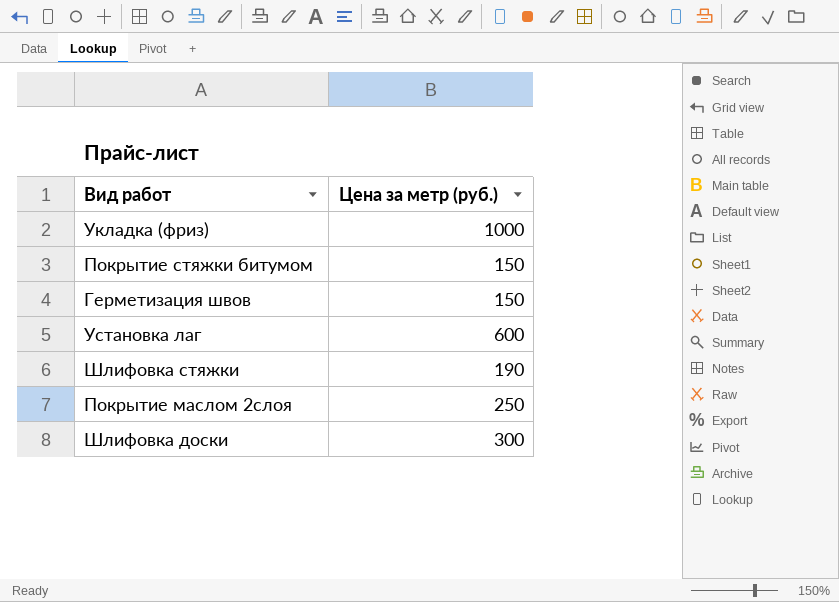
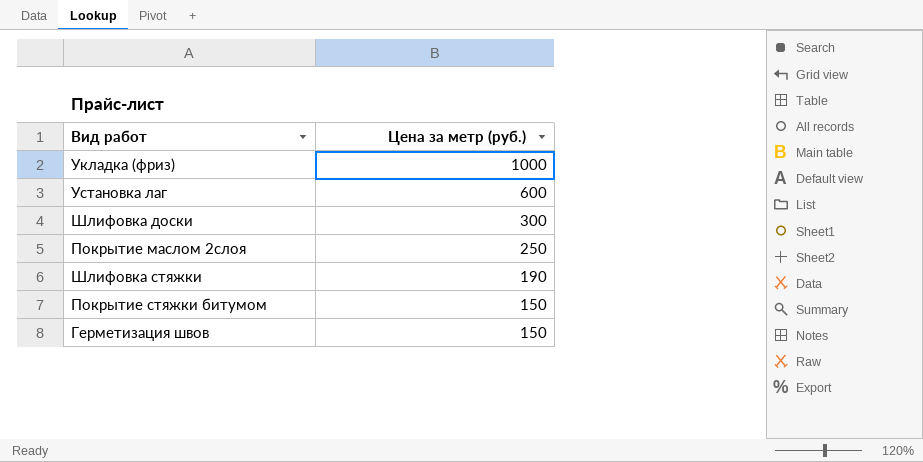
row order: none -> Цена за метр (руб.) descending

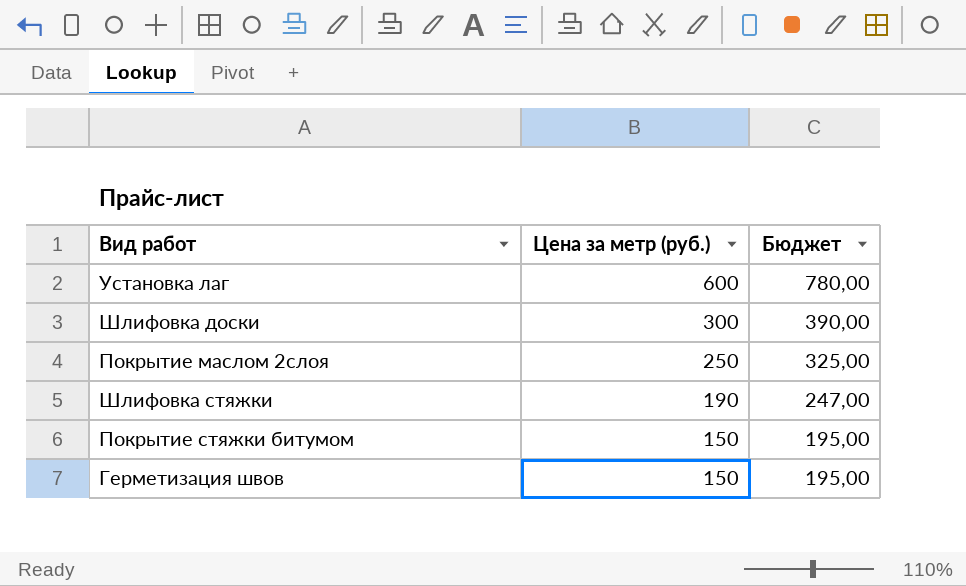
column Бюджет | formula: none -> [Цена за метр (руб.)] * 1,3
row Укладка (фриз): 1000 -> none

